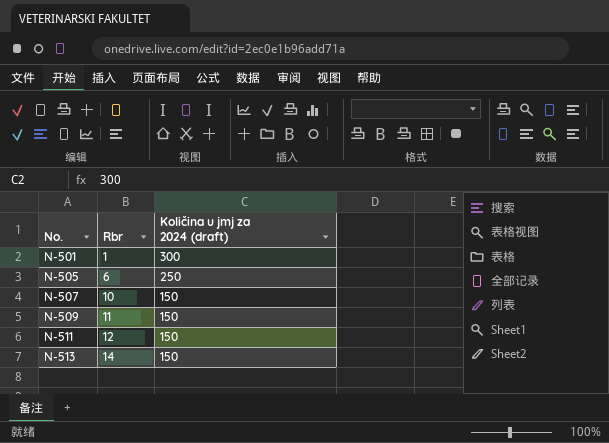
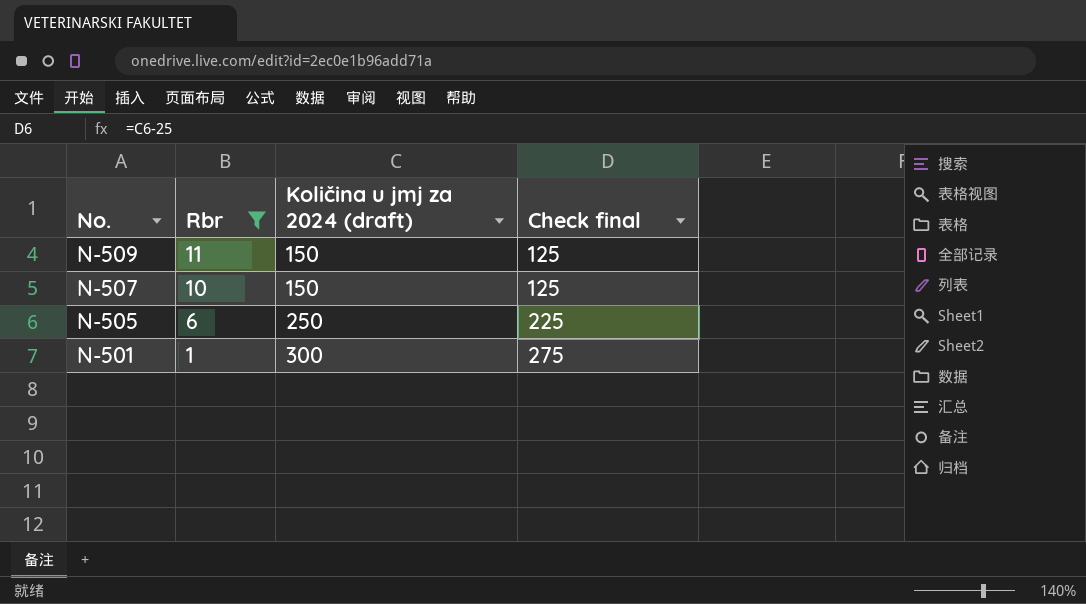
filter: none -> Rbr <= 11
row order: No. ascending -> No. descending
column Check final | formula: none -> [Količina u jmj za 2024 (draft)] - 25

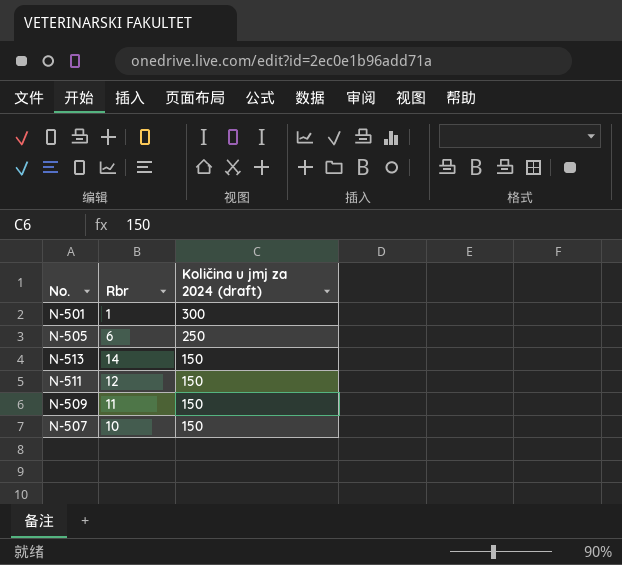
filter: Rbr <= 11 -> none
row order: No. descending -> Količina u jmj za 2024 (draft) descending
column Check final | formula: [Količina u jmj za 2024 (draft)] - 25 -> none

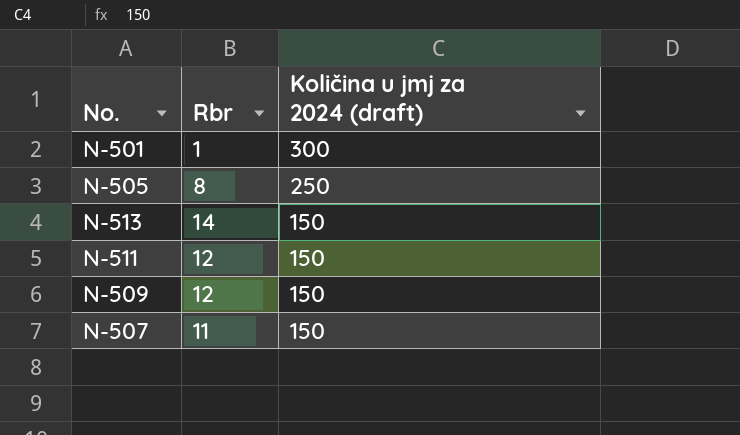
N-505 | Rbr: 6 -> 8
N-509 | Rbr: 11 -> 12
N-507 | Rbr: 10 -> 11

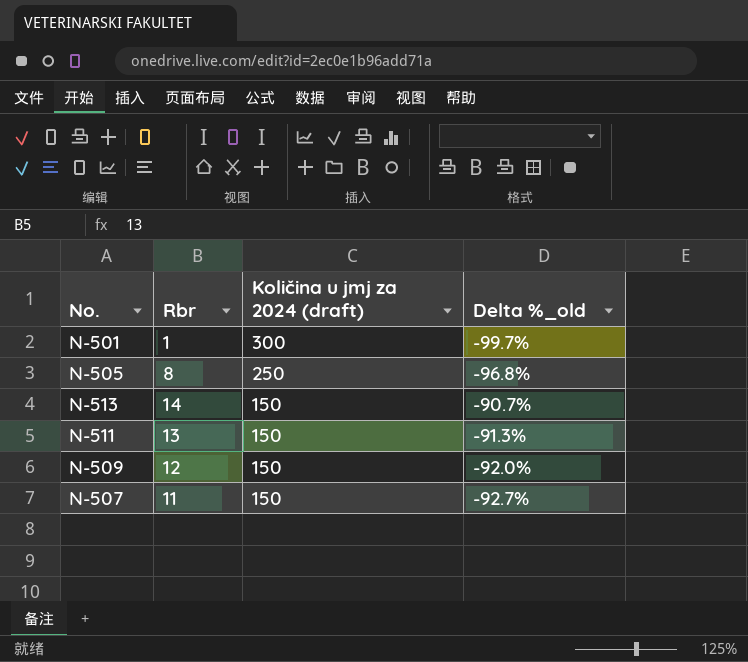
column Delta %_old | formula: none -> ([Rbr] - [Količina u jmj za 2024 (draft)]) / [Količina u jmj za 2024 (draft)]
N-511 | Rbr: 12 -> 13

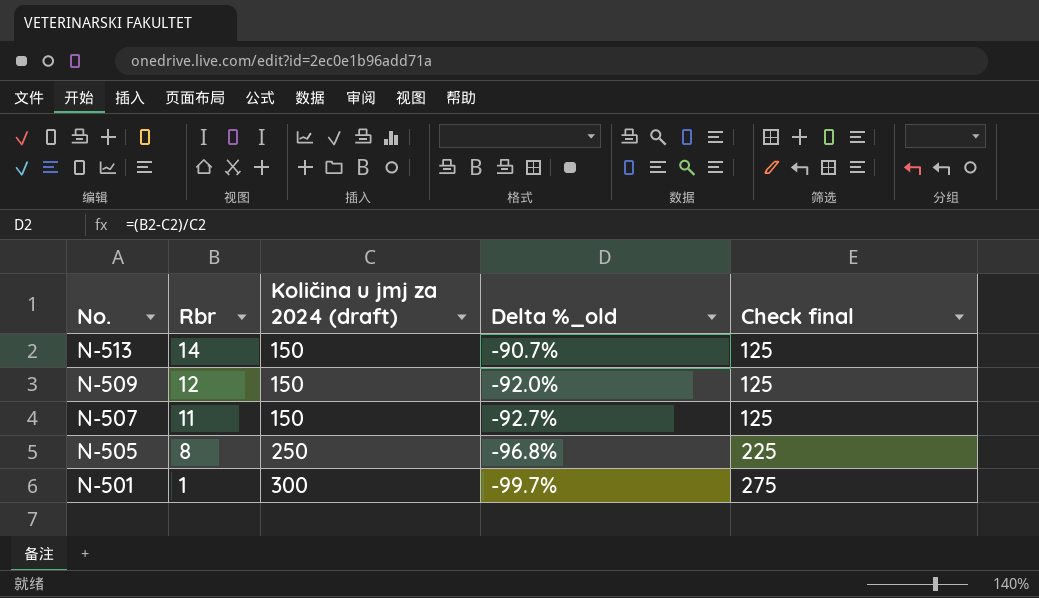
row order: Količina u jmj za 2024 (draft) descending -> No. descending
column Check final | formula: none -> [Količina u jmj za 2024 (draft)] - 25
row N-511: 13 | 150 | -91.3% -> none

